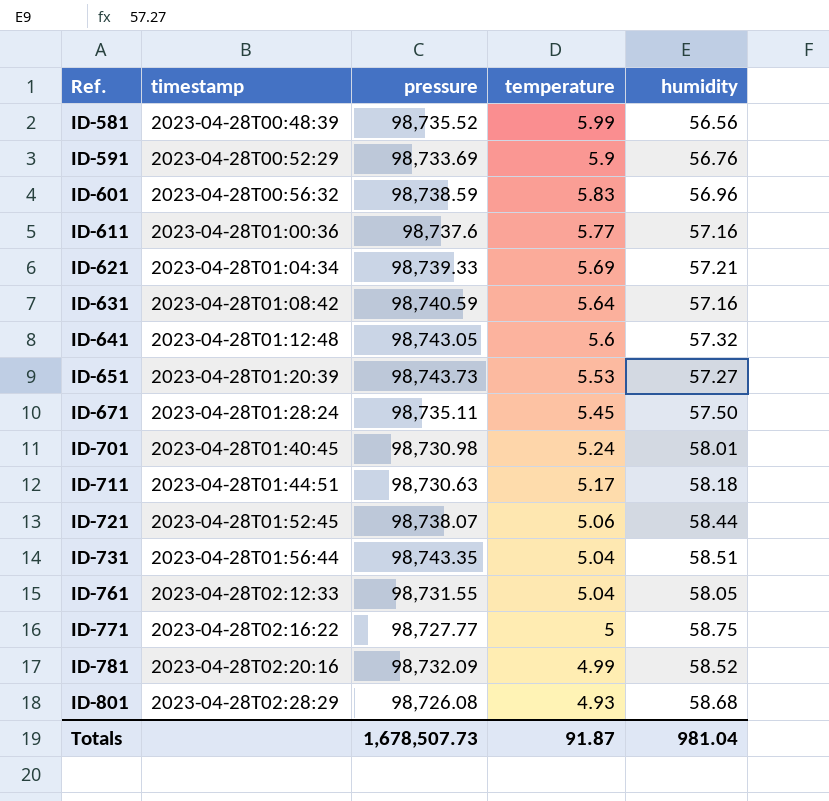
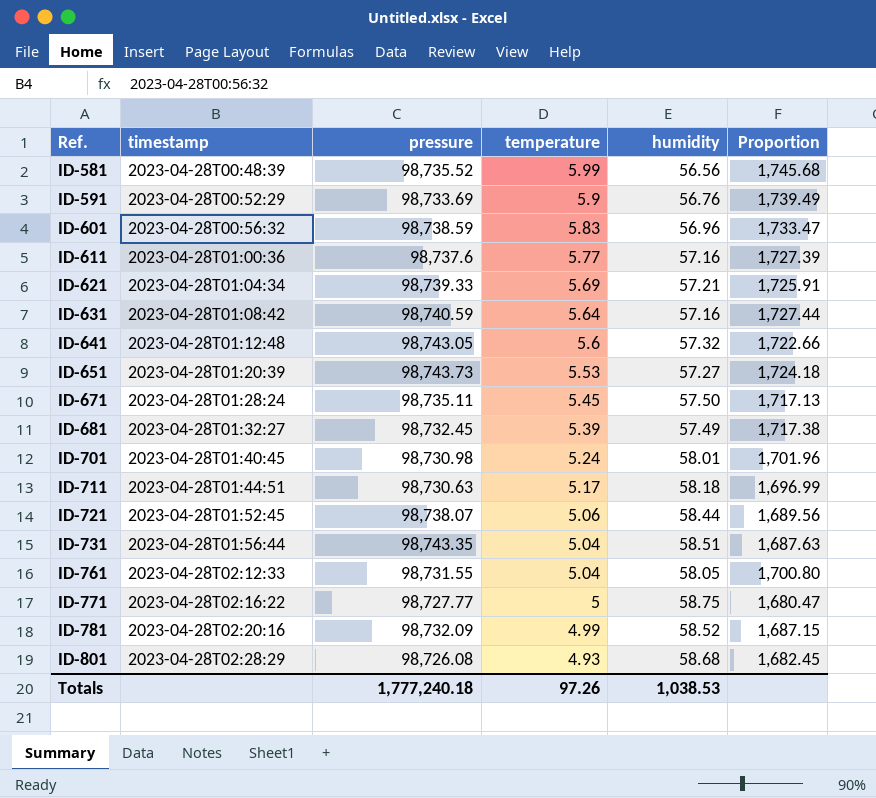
column Proportion | formula: none -> [pressure] / [humidity]
row ID-681: none -> 2023-04-28T01:32:27 | 98,732.45 | 5.39 | 57.49 | 1,717.38
Totals | pressure: 1,678,507.73 -> 1,777,240.18
Totals | temperature: 91.87 -> 97.26
Totals | humidity: 981.04 -> 1,038.53

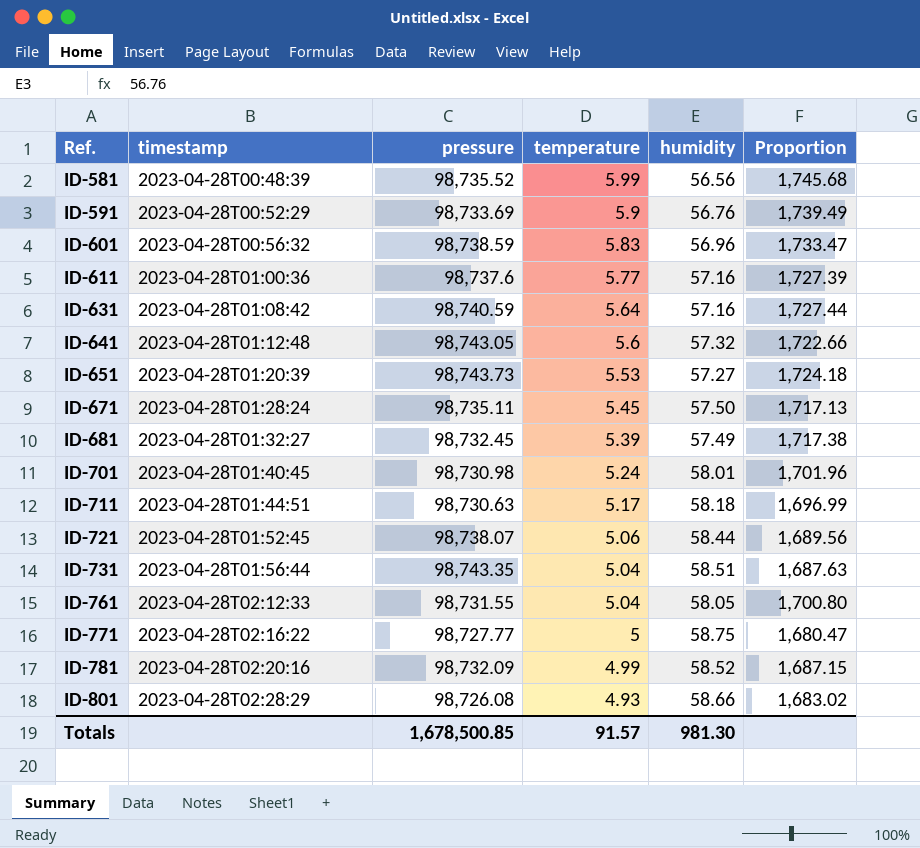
row ID-621: 2023-04-28T01:04:34 | 98,739.33 | 5.69 | 57.21 | 1,725.91 -> none
ID-801 | humidity: 58.68 -> 58.66
ID-801 | Proportion: 1,682.45 -> 1,683.02
Totals | pressure: 1,777,240.18 -> 1,678,500.85
Totals | temperature: 97.26 -> 91.57
Totals | humidity: 1,038.53 -> 981.30

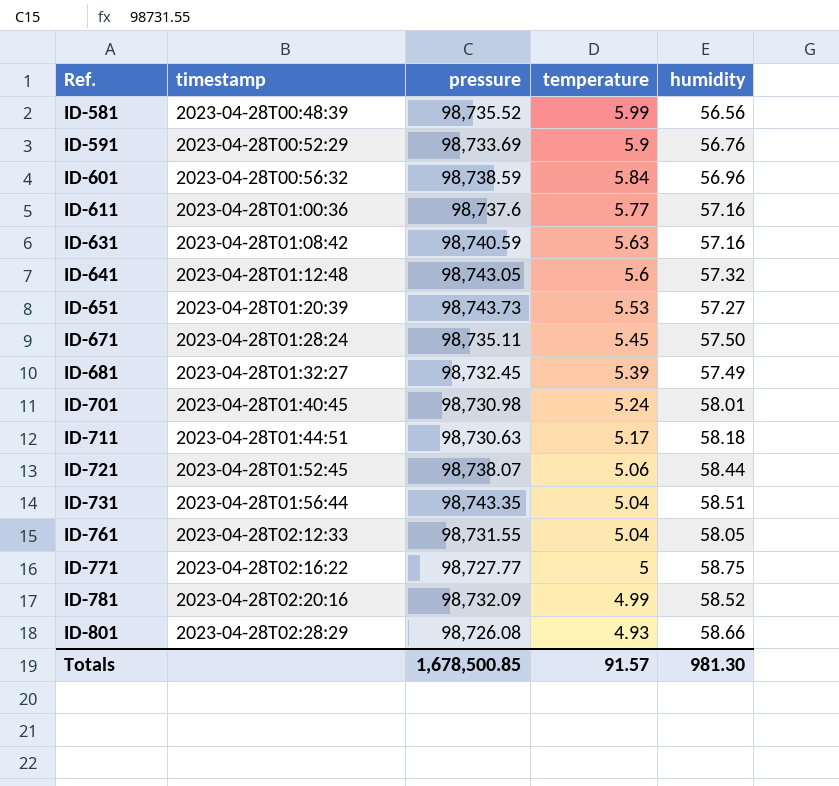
column Proportion | formula: [pressure] / [humidity] -> none
ID-601 | temperature: 5.83 -> 5.84
ID-631 | temperature: 5.64 -> 5.63

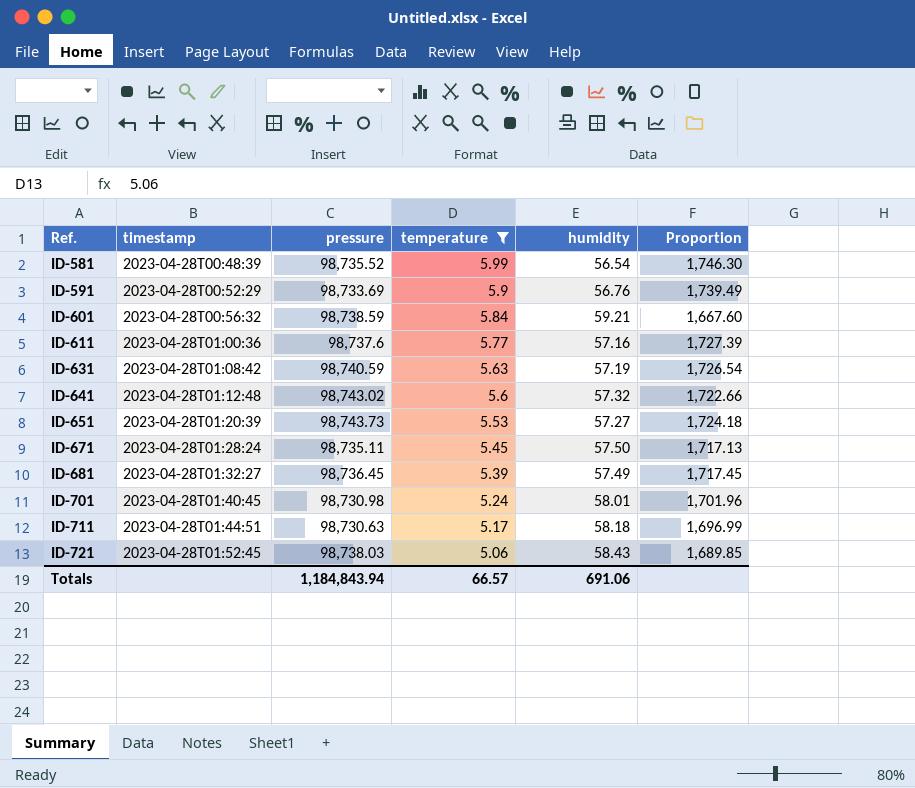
filter: none -> temperature >= 5.06
column Proportion | formula: none -> [pressure] / [humidity]
ID-581 | humidity: 56.56 -> 56.54
ID-601 | humidity: 56.96 -> 59.21
ID-631 | humidity: 57.16 -> 57.19
ID-641 | pressure: 98,743.05 -> 98,743.02
ID-681 | pressure: 98,732.45 -> 98,736.45
ID-721 | pressure: 98,738.07 -> 98,738.03
ID-721 | humidity: 58.44 -> 58.43
Totals | pressure: 1,678,500.85 -> 1,184,843.94
Totals | temperature: 91.57 -> 66.57
Totals | humidity: 981.30 -> 691.06

